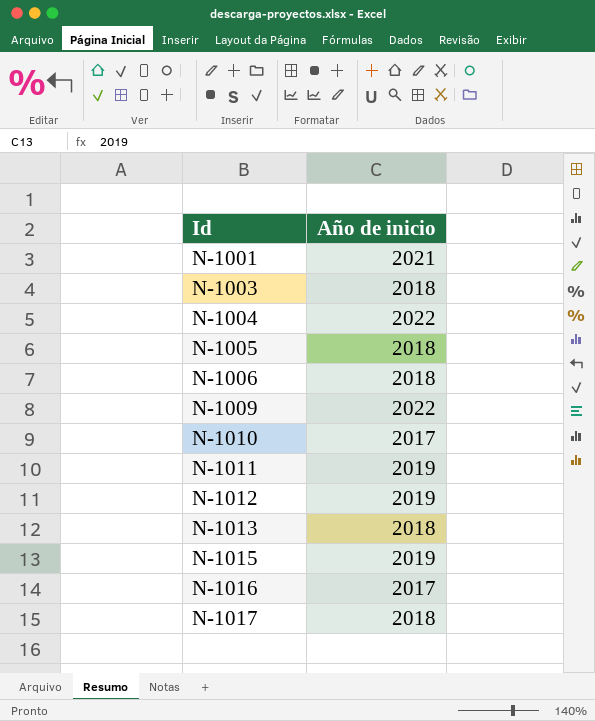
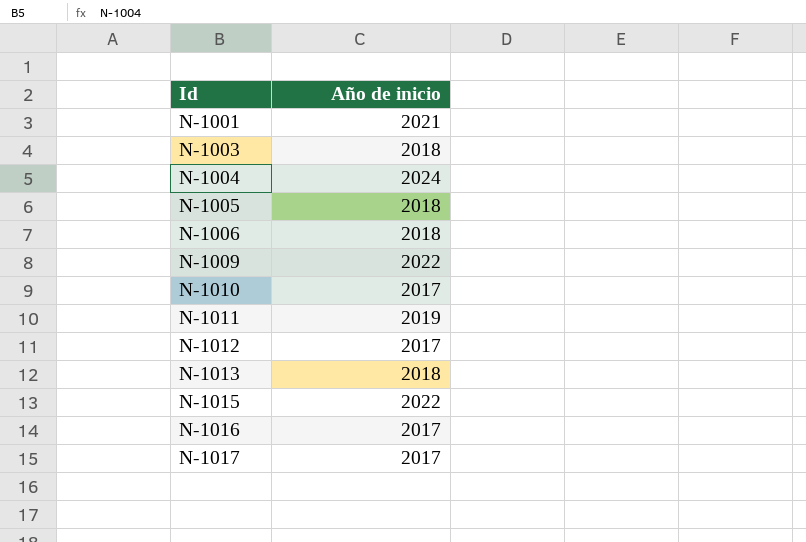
N-1004 | Año de inicio: 2022 -> 2024
N-1012 | Año de inicio: 2019 -> 2017
N-1015 | Año de inicio: 2019 -> 2022
N-1017 | Año de inicio: 2018 -> 2017

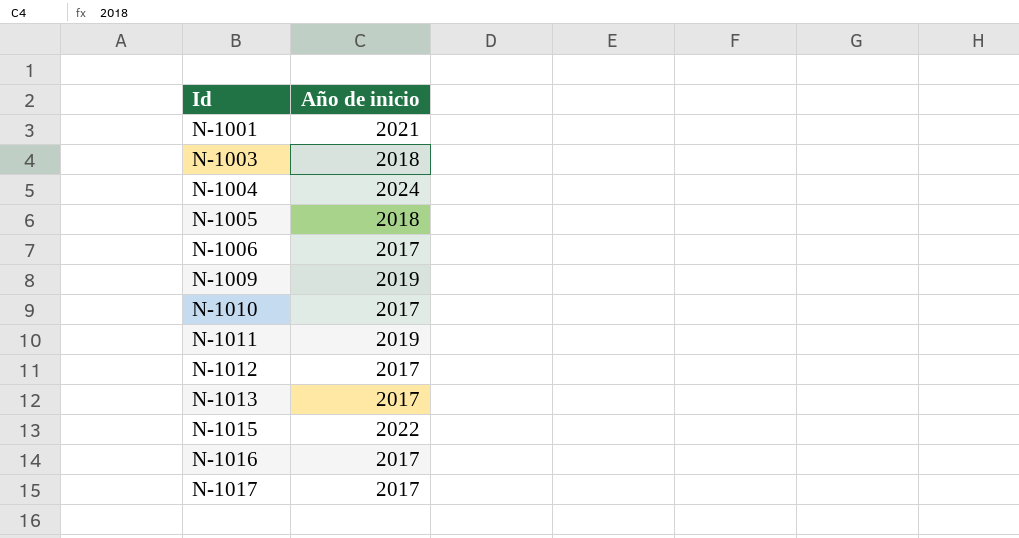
N-1006 | Año de inicio: 2018 -> 2017
N-1009 | Año de inicio: 2022 -> 2019
N-1013 | Año de inicio: 2018 -> 2017

